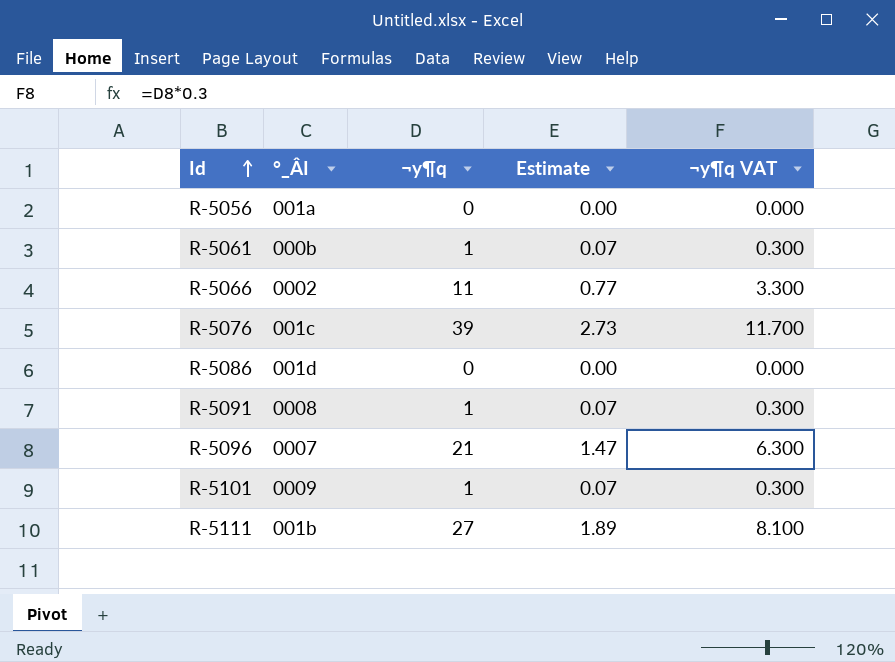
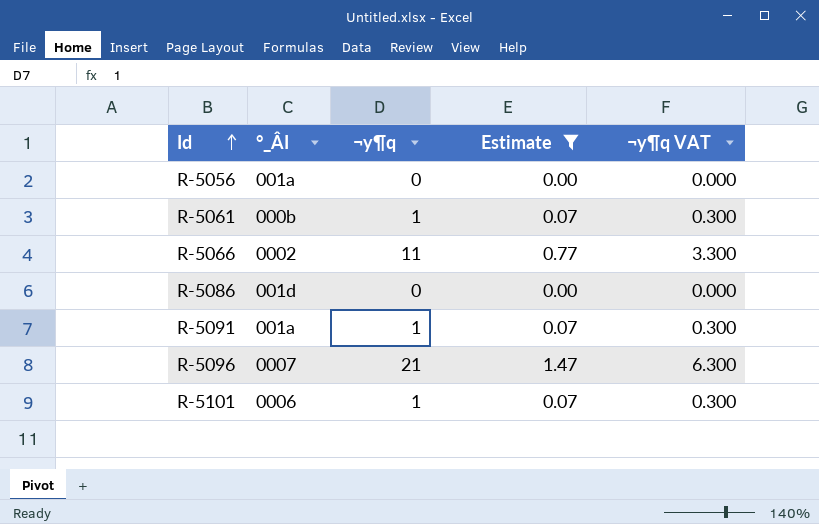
filter: none -> Estimate <= 1.47
R-5091 | °_ÂI: 0008 -> 001a
R-5101 | °_ÂI: 0009 -> 0006

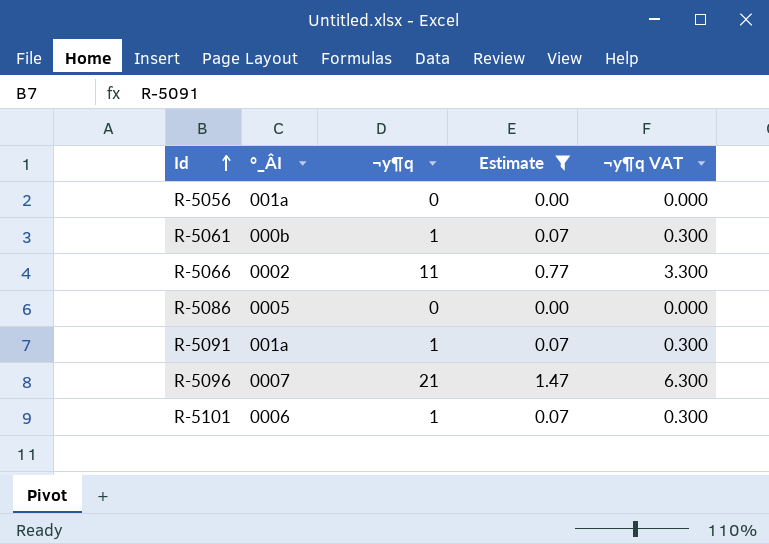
R-5086 | °_ÂI: 001d -> 0005

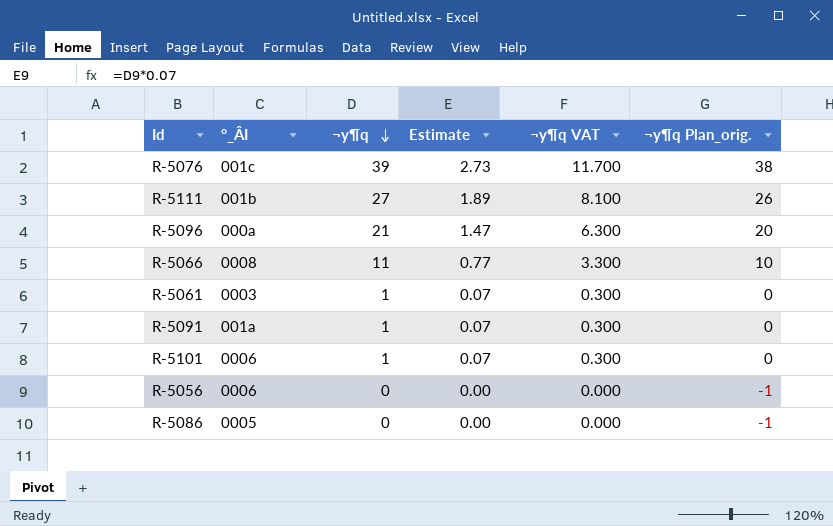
filter: Estimate <= 1.47 -> none
row order: Id ascending -> ¬y¶q descending
column ¬y¶q Plan_orig. | formula: none -> [¬y¶q] - 1
R-5096 | °_ÂI: 0007 -> 000a
R-5066 | °_ÂI: 0002 -> 0008
R-5061 | °_ÂI: 000b -> 0003
R-5056 | °_ÂI: 001a -> 0006

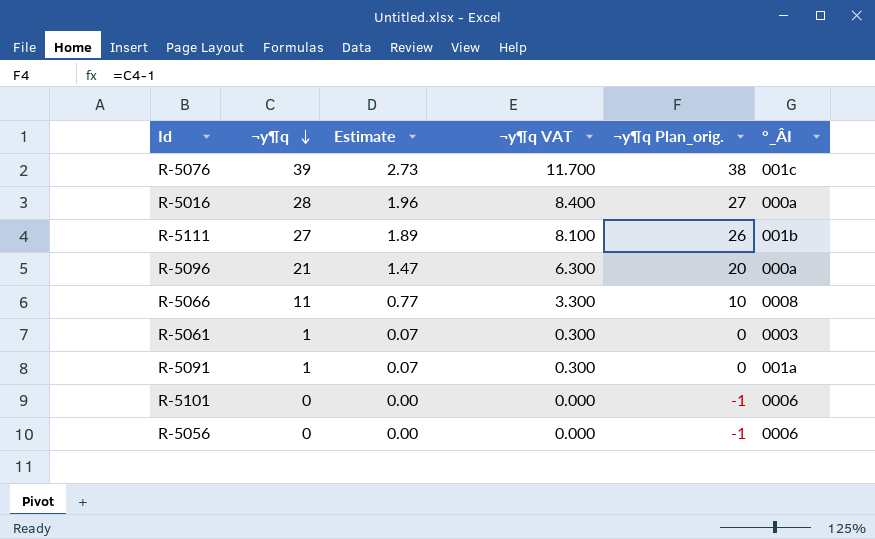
column °_ÂI | position: 2 -> 6
row R-5086: 0005 | 0 | 0.00 | 0.000 | -1 -> none
row R-5016: none -> 28 | 1.96 | 8.400 | 27 | 000a
R-5101 | ¬y¶q: 1 -> 0
R-5101 | Estimate: 0.07 -> 0.00
R-5101 | ¬y¶q VAT: 0.300 -> 0.000
R-5101 | ¬y¶q Plan_orig.: 0 -> -1

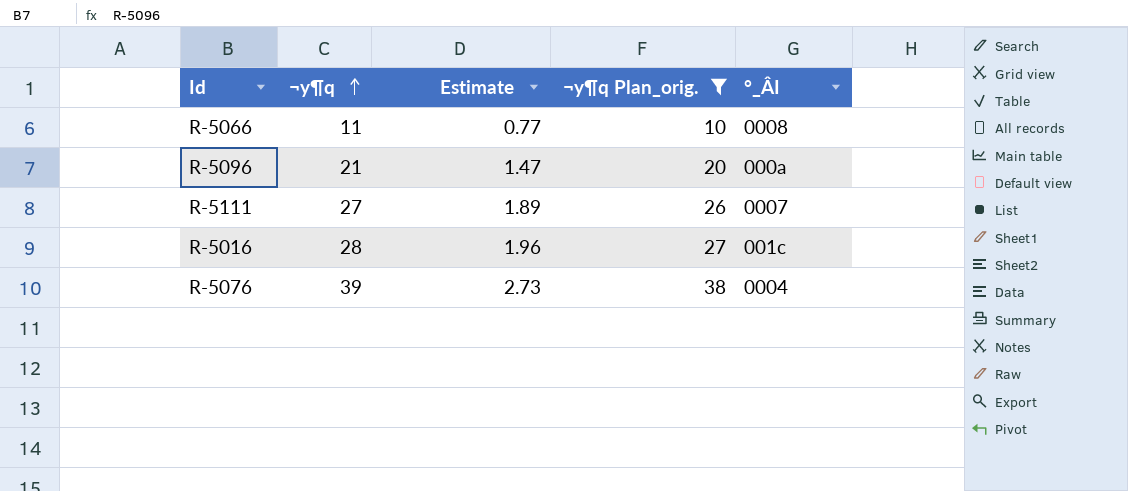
filter: none -> ¬y¶q Plan_orig. >= 10
row order: ¬y¶q descending -> ¬y¶q ascending
column ¬y¶q VAT | formula: [¬y¶q] * 0.3 -> none
R-5111 | °_ÂI: 001b -> 0007
R-5016 | °_ÂI: 000a -> 001c
R-5076 | °_ÂI: 001c -> 0004

